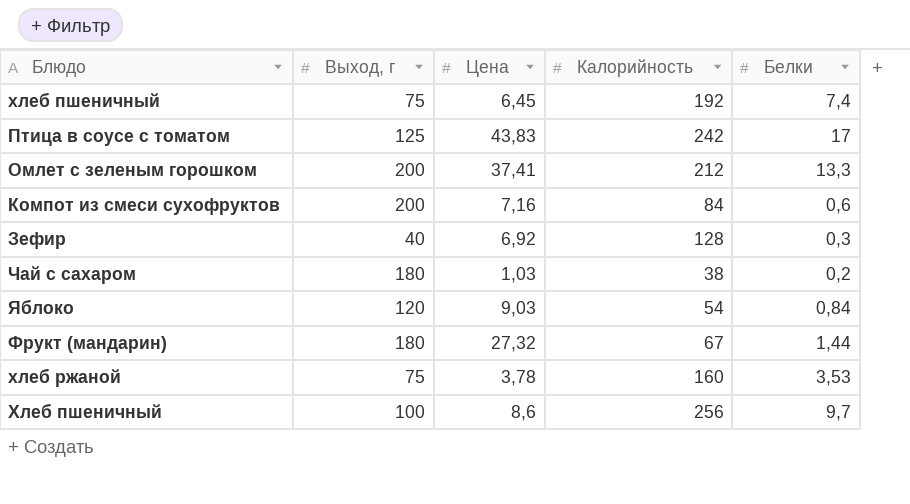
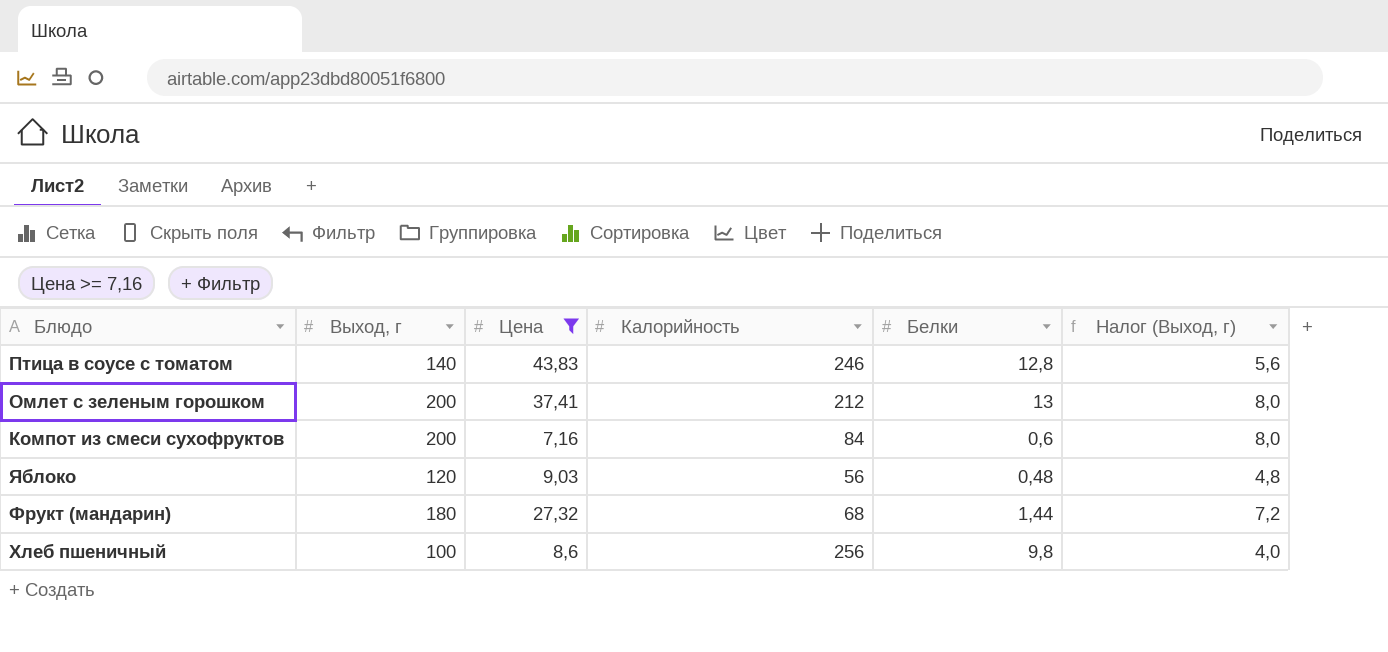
filter: none -> Цена >= 7,16
column Налог (Выход, г) | formula: none -> [Выход, г] * 0,04
Птица в соусе с томатом | Выход, г: 125 -> 140
Птица в соусе с томатом | Калорийность: 242 -> 246
Птица в соусе с томатом | Белки: 17 -> 12,8
Омлет с зеленым горошком | Белки: 13,3 -> 13
Яблоко | Калорийность: 54 -> 56
Яблоко | Белки: 0,84 -> 0,48
Фрукт (мандарин) | Калорийность: 67 -> 68
Хлеб пшеничный | Белки: 9,7 -> 9,8

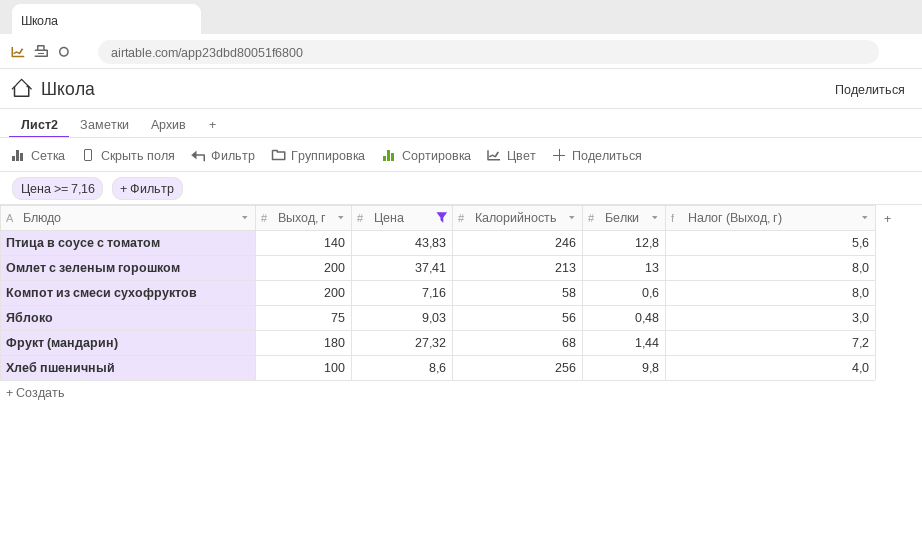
Омлет с зеленым горошком | Калорийность: 212 -> 213
Компот из смеси сухофруктов | Калорийность: 84 -> 58
Яблоко | Выход, г: 120 -> 75
Яблоко | Налог (Выход, г): 4,8 -> 3,0

